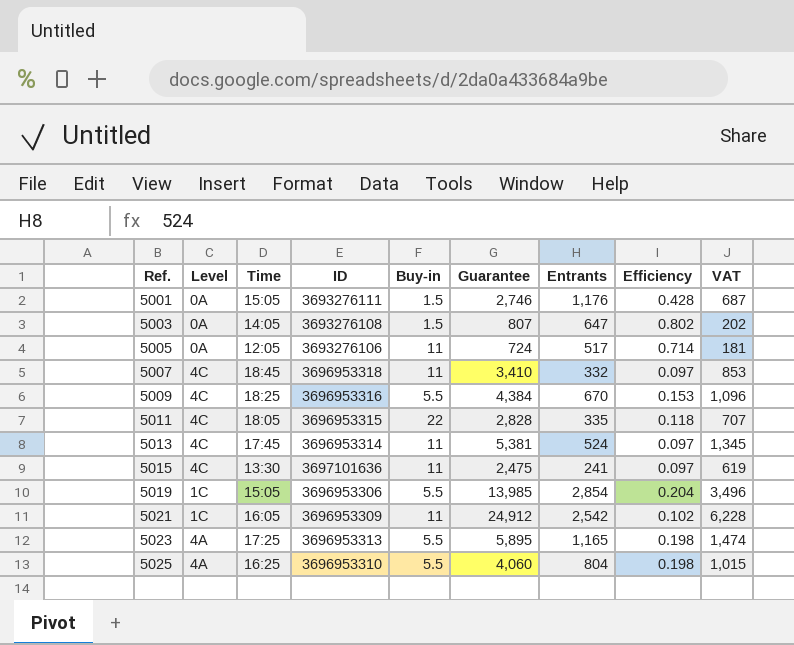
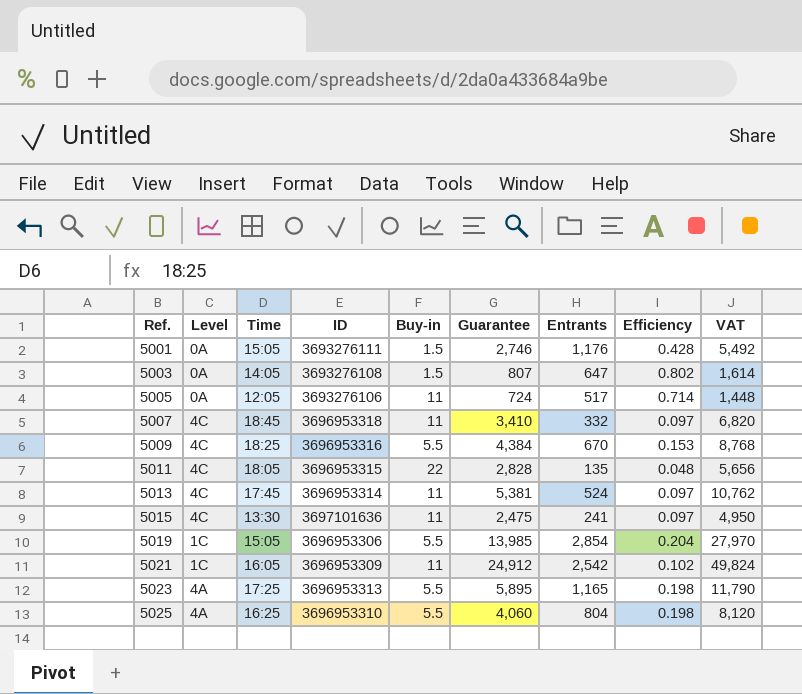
column VAT | formula: [Guarantee] * 0.25 -> [Guarantee] * 2
5011 | Entrants: 335 -> 135
5011 | Efficiency: 0.118 -> 0.048

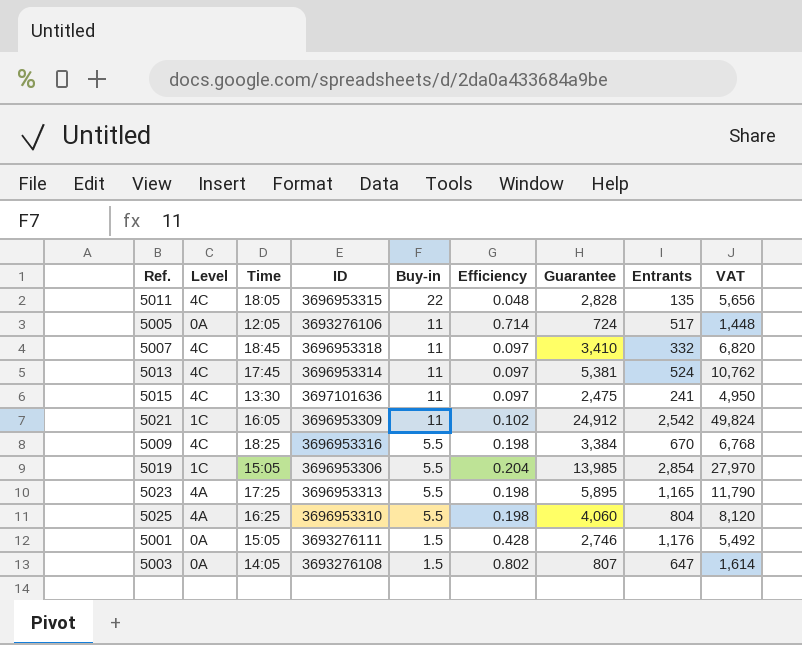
row order: Ref. ascending -> Buy-in descending
column Efficiency | position: 8 -> 6
5009 | Efficiency: 0.153 -> 0.198
5009 | Guarantee: 4,384 -> 3,384
5009 | VAT: 8,768 -> 6,768

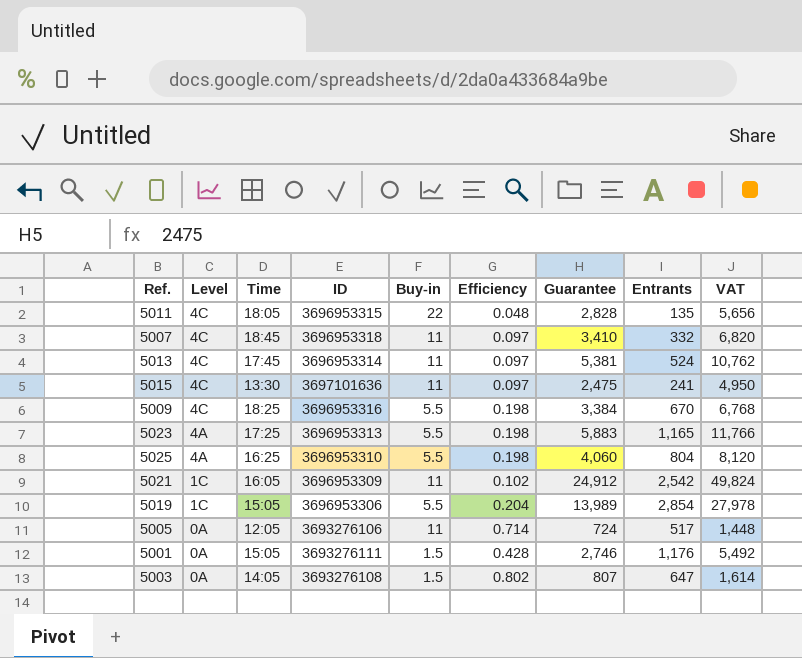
row order: Buy-in descending -> Level descending
5023 | Guarantee: 5,895 -> 5,883
5023 | VAT: 11,790 -> 11,766
5019 | Guarantee: 13,985 -> 13,989
5019 | VAT: 27,970 -> 27,978

